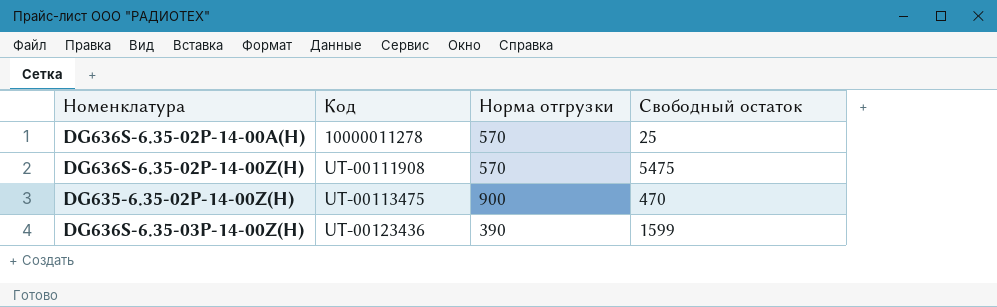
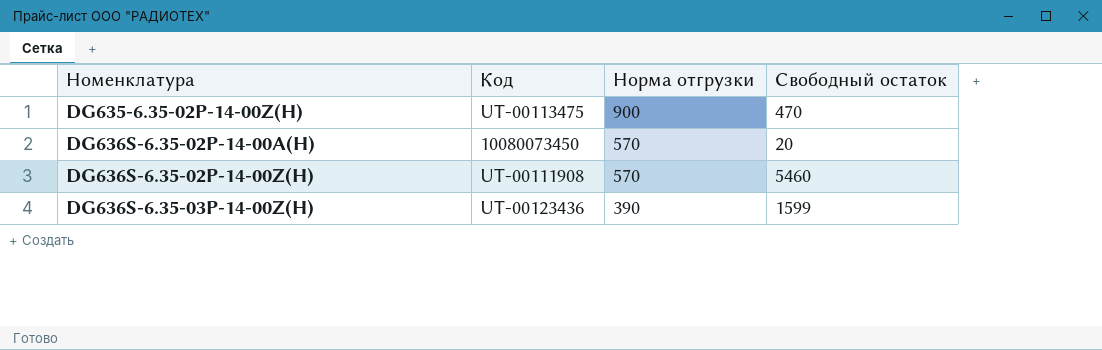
row order: Код ascending -> Номенклатура ascending
DG636S-6.35-02P-14-00A(H) | Код: 10000011278 -> 10080073450
DG636S-6.35-02P-14-00A(H) | Свободный остаток: 25 -> 20
DG636S-6.35-02P-14-00Z(H) | Свободный остаток: 5475 -> 5460

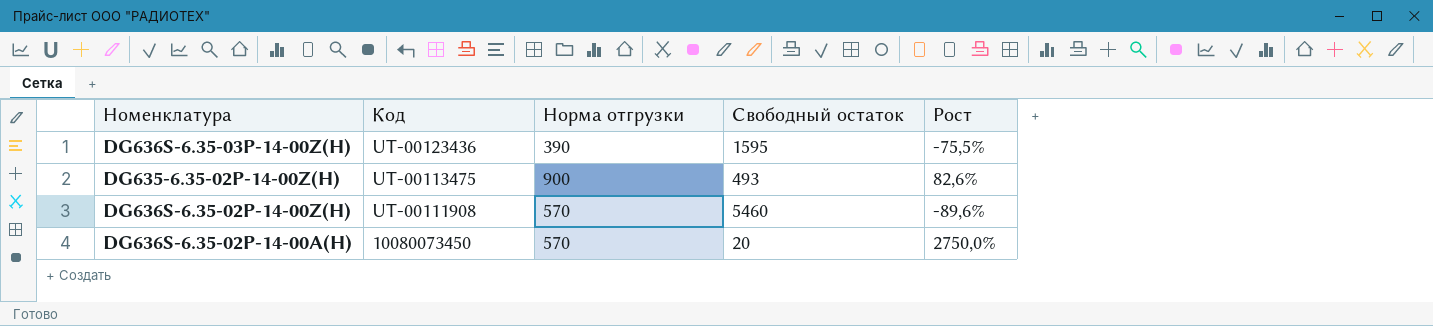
row order: Номенклатура ascending -> Код descending
column Рост | formula: none -> ([Норма отгрузки] - [Свободный остаток]) / [Свободный остаток]
DG636S-6.35-03P-14-00Z(H) | Свободный остаток: 1599 -> 1595
DG635-6.35-02P-14-00Z(H) | Свободный остаток: 470 -> 493

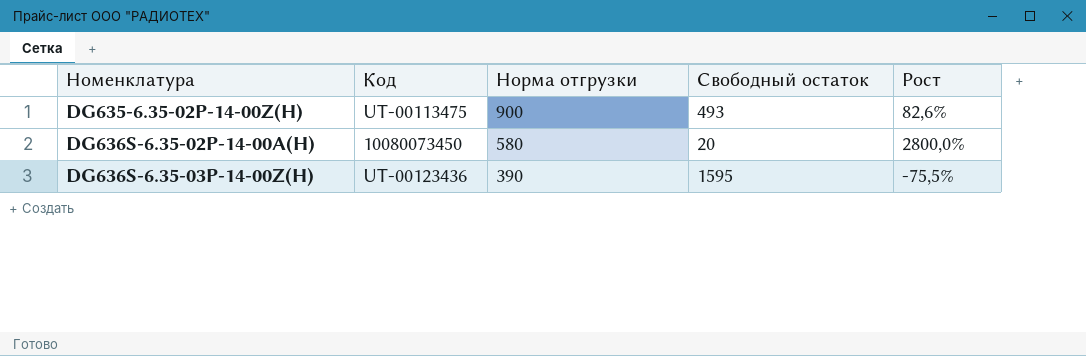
row order: Код descending -> Номенклатура ascending
row DG636S-6.35-02P-14-00Z(H): UT-00111908 | 570 | 5460 | -89,6% -> none
DG636S-6.35-02P-14-00A(H) | Норма отгрузки: 570 -> 580
DG636S-6.35-02P-14-00A(H) | Рост: 2750,0% -> 2800,0%

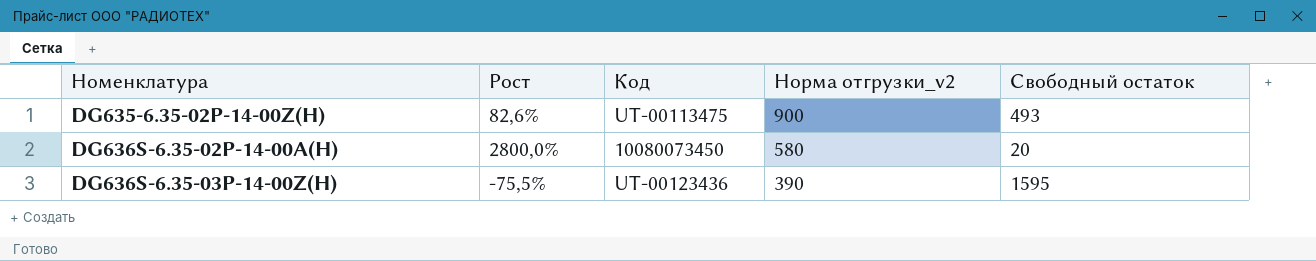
column Рост | position: 5 -> 2
column name: Норма отгрузки -> Норма отгрузки_v2

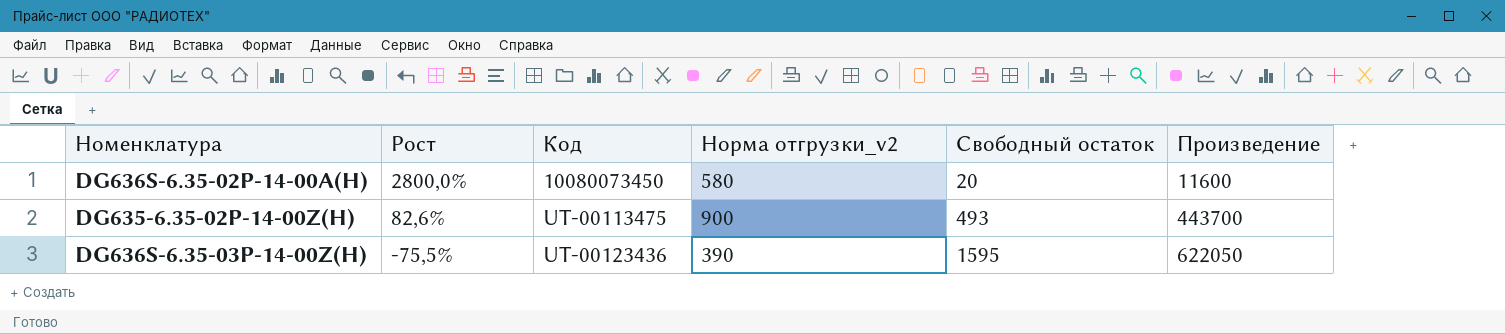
row order: Номенклатура ascending -> Рост descending
column Произведение | formula: none -> [Норма отгрузки_v2] * [Свободный остаток]

